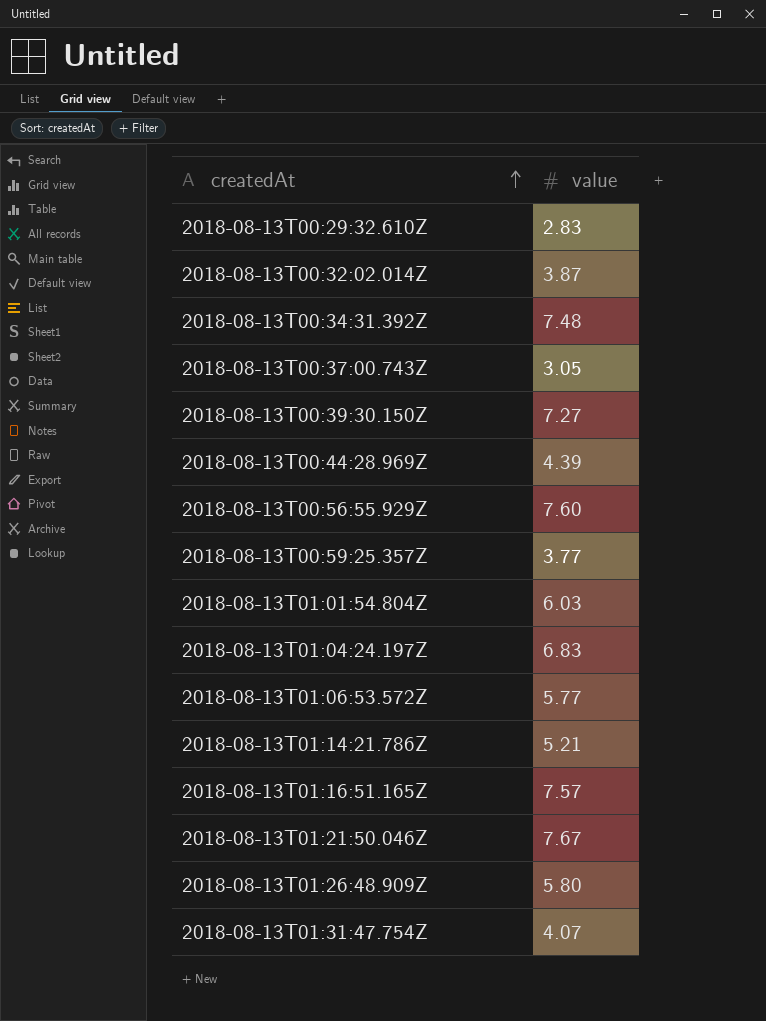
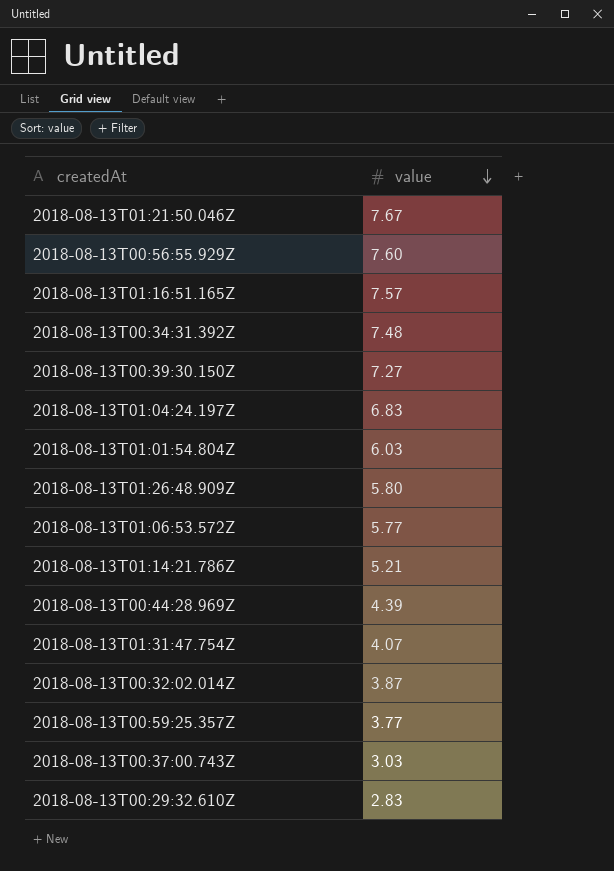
row order: createdAt ascending -> value descending
2018-08-13T00:37:00.743Z | value: 3.05 -> 3.03

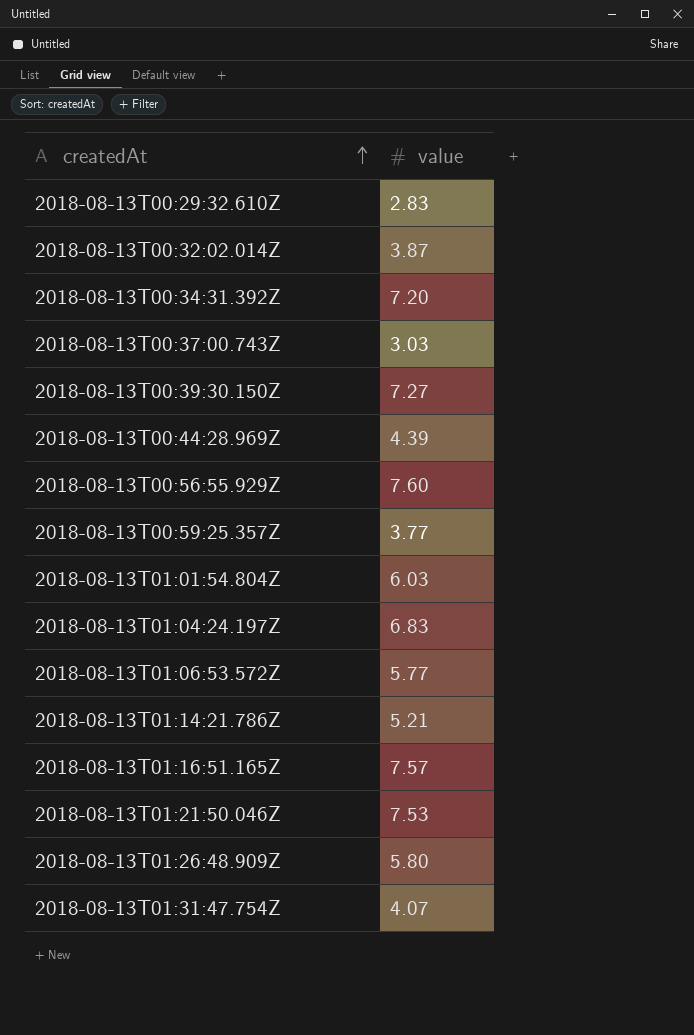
row order: value descending -> createdAt ascending
2018-08-13T00:34:31.392Z | value: 7.48 -> 7.20
2018-08-13T01:21:50.046Z | value: 7.67 -> 7.53

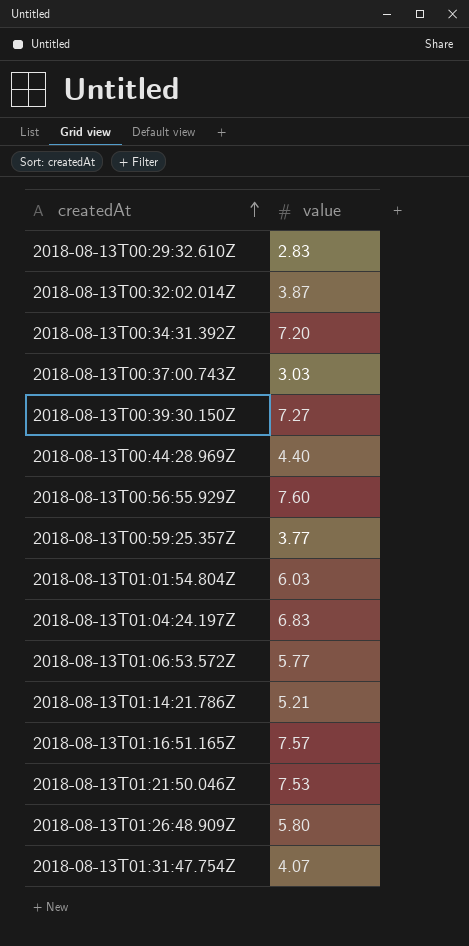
2018-08-13T00:44:28.969Z | value: 4.39 -> 4.40

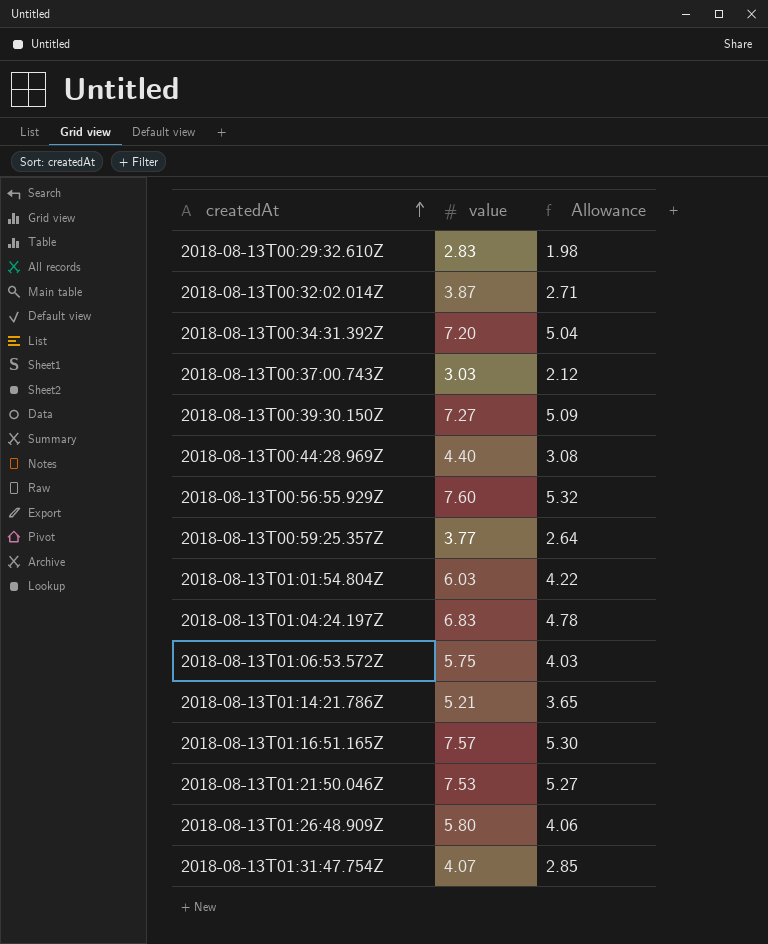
column Allowance | formula: none -> [value] * 0.7
2018-08-13T01:06:53.572Z | value: 5.77 -> 5.75

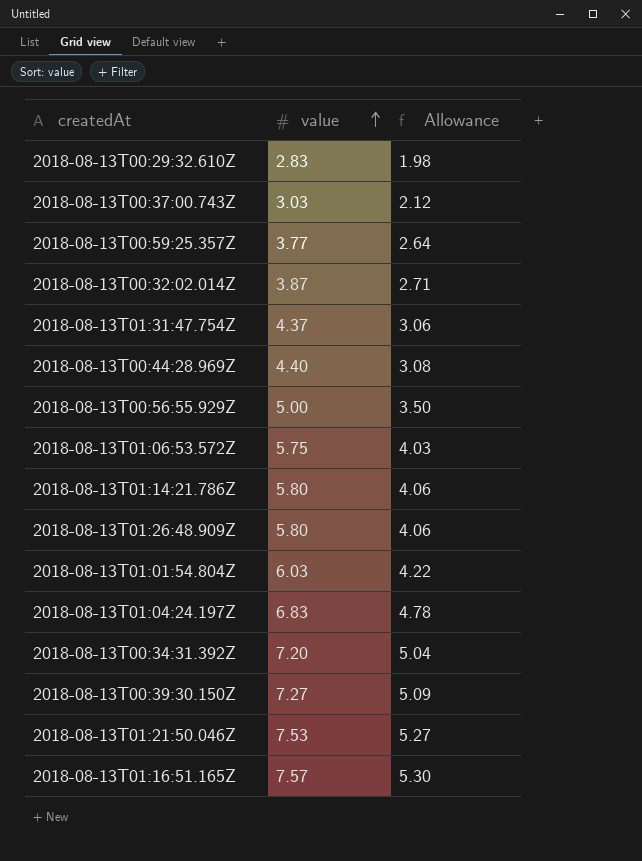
row order: createdAt ascending -> value ascending
2018-08-13T01:31:47.754Z | value: 4.07 -> 4.37
2018-08-13T01:31:47.754Z | Allowance: 2.85 -> 3.06
2018-08-13T00:56:55.929Z | value: 7.60 -> 5.00
2018-08-13T00:56:55.929Z | Allowance: 5.32 -> 3.50
2018-08-13T01:14:21.786Z | value: 5.21 -> 5.80
2018-08-13T01:14:21.786Z | Allowance: 3.65 -> 4.06

